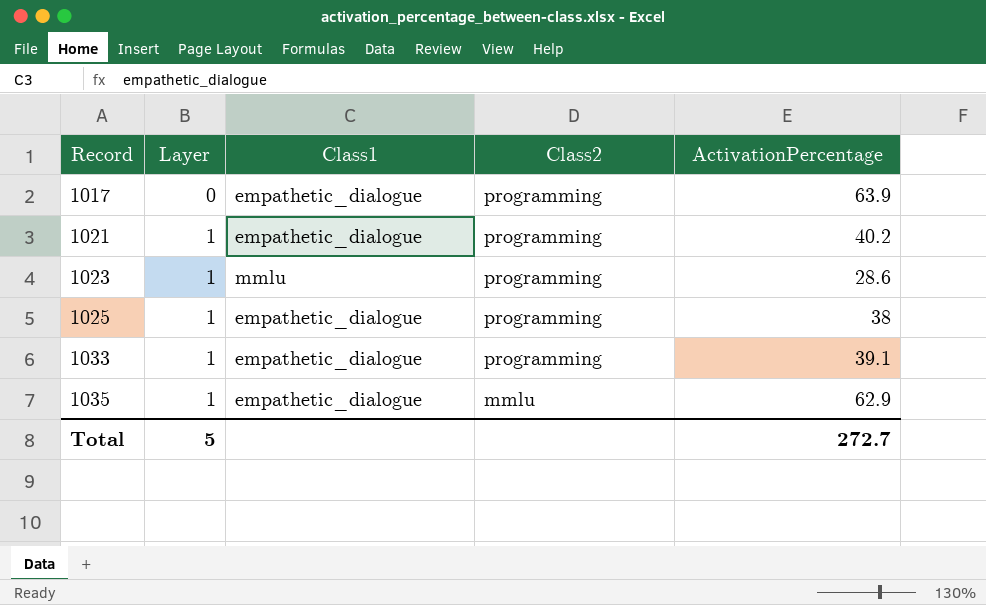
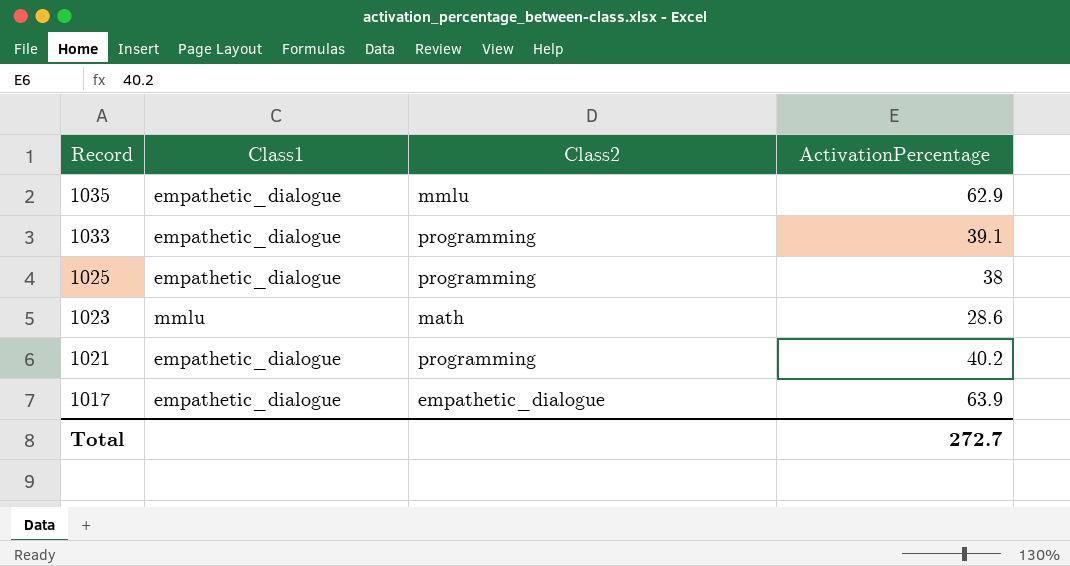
row order: Record ascending -> Record descending
column Layer | position: 2 -> none
1023 | Class2: programming -> math
1017 | Class2: programming -> empathetic_dialogue

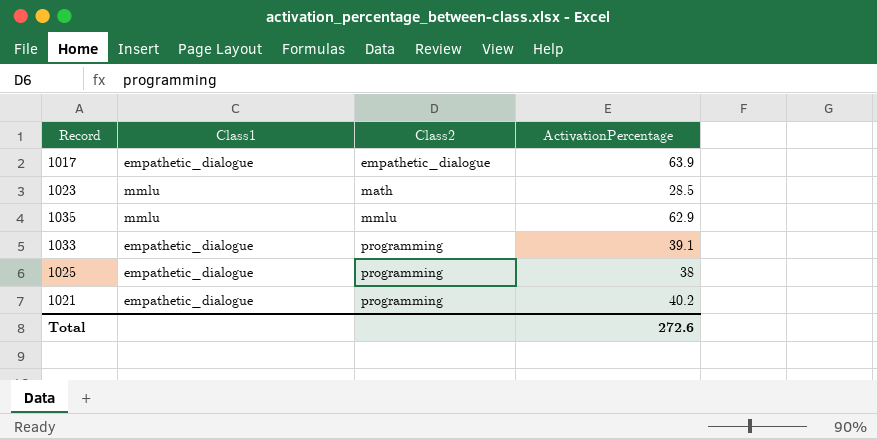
row order: Record descending -> Class2 ascending
1023 | ActivationPercentage: 28.6 -> 28.5
1035 | Class1: empathetic_dialogue -> mmlu
Total | ActivationPercentage: 272.7 -> 272.6

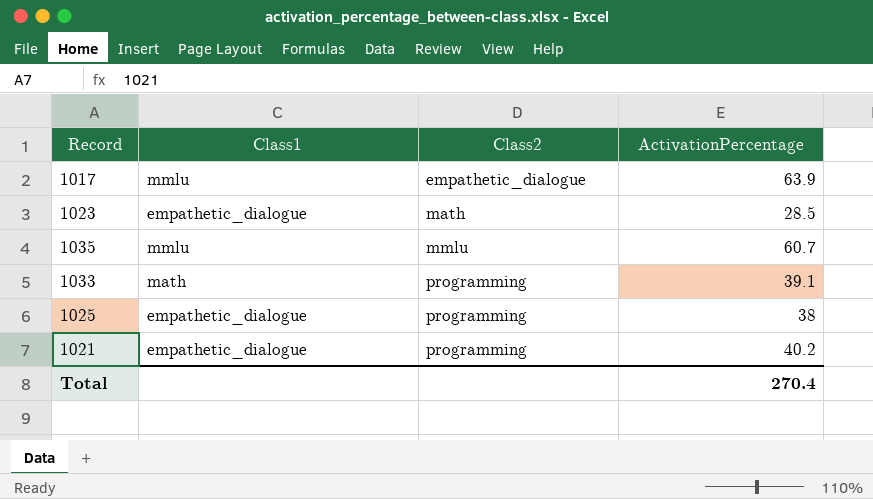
1017 | Class1: empathetic_dialogue -> mmlu
1023 | Class1: mmlu -> empathetic_dialogue
1035 | ActivationPercentage: 62.9 -> 60.7
1033 | Class1: empathetic_dialogue -> math
Total | ActivationPercentage: 272.6 -> 270.4

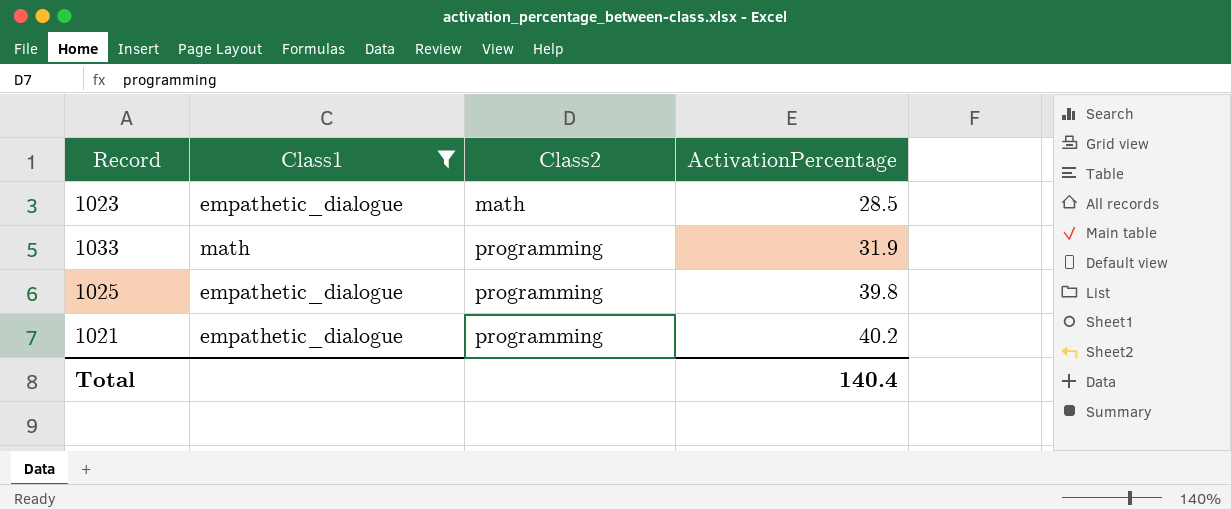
filter: none -> Class1 != mmlu
1033 | ActivationPercentage: 39.1 -> 31.9
1025 | ActivationPercentage: 38 -> 39.8
Total | ActivationPercentage: 270.4 -> 140.4

